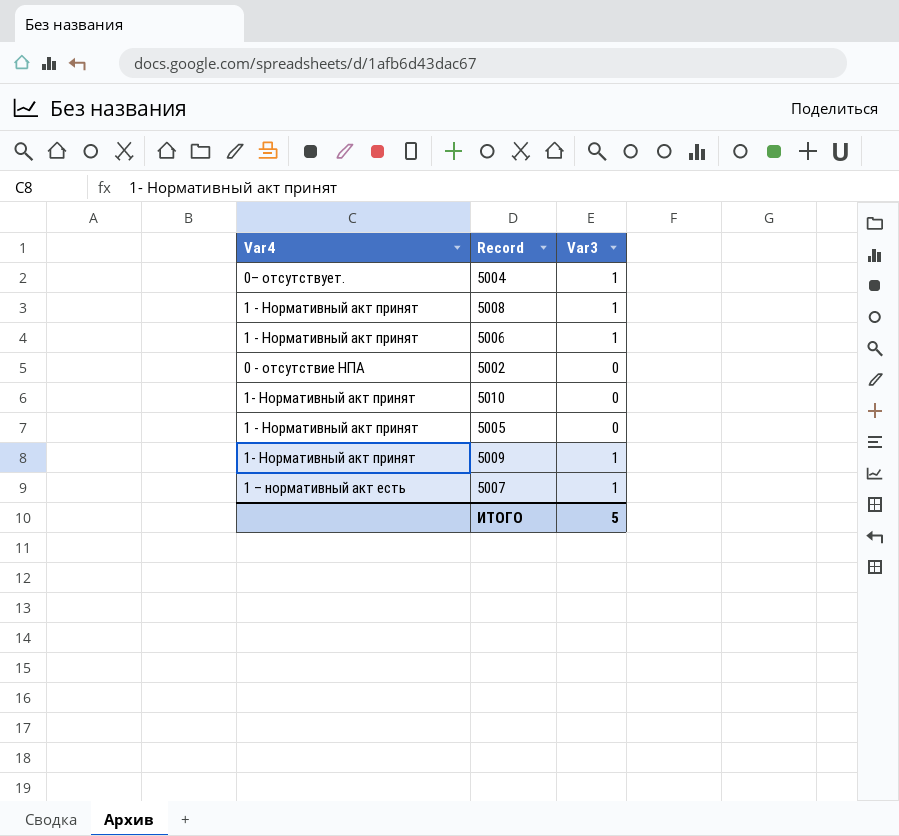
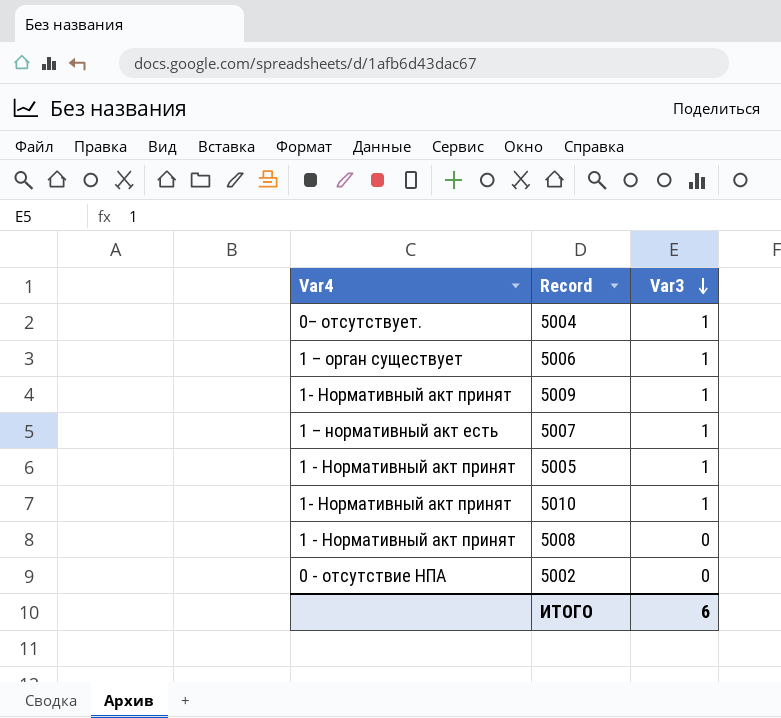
row order: none -> Var3 descending
5006 | Var4: 1 - Нормативный акт принят -> 1 – орган существует
5005 | Var3: 0 -> 1
5010 | Var3: 0 -> 1
5008 | Var3: 1 -> 0
ИТОГО | Var3: 5 -> 6

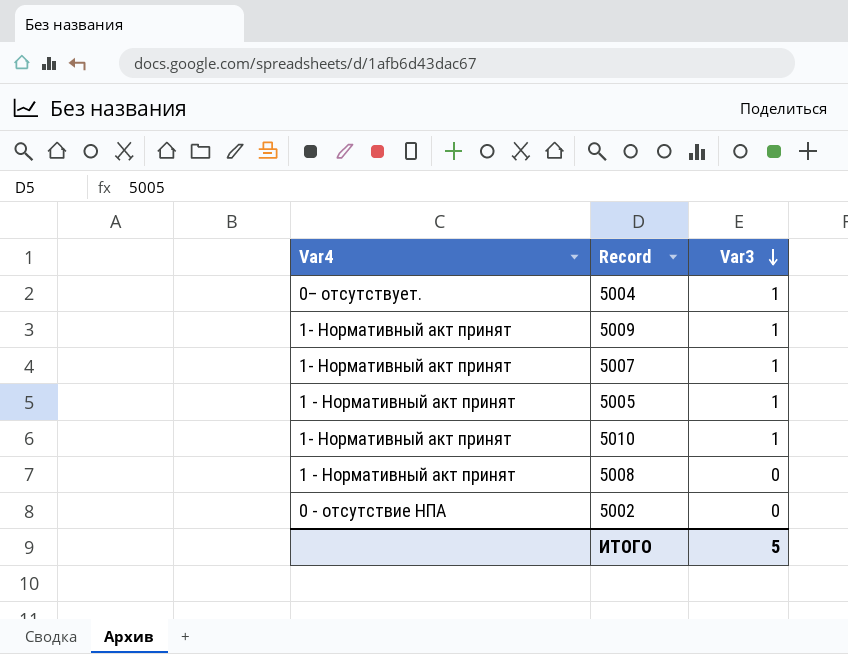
row 5006: 1 – орган существует | 1 -> none
5007 | Var4: 1 – нормативный акт есть -> 1- Нормативный акт принят
ИТОГО | Var3: 6 -> 5

